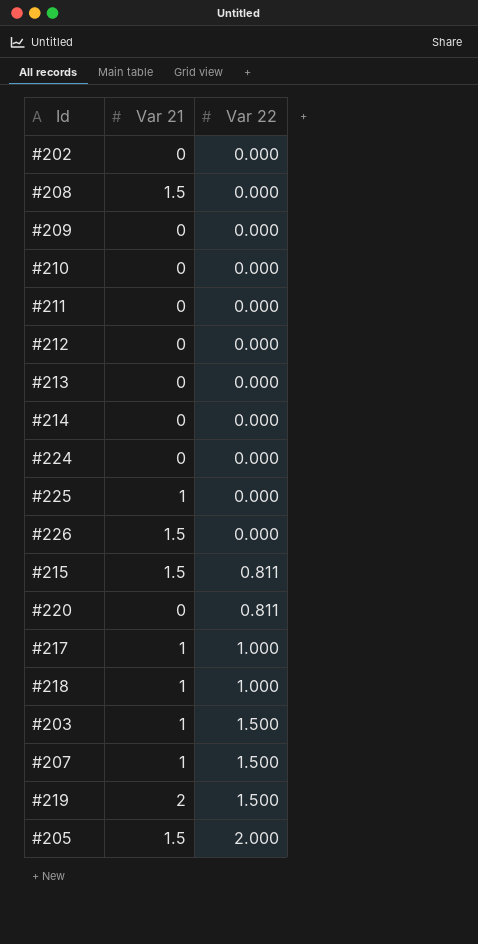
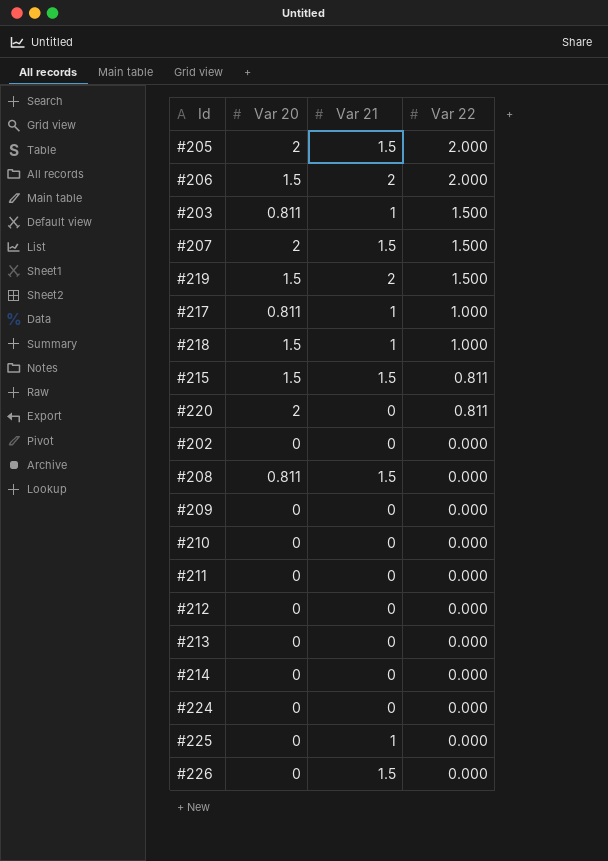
row order: Var 22 ascending -> Var 22 descending
column Var 20 | position: none -> 2
row #206: none -> 1.5 | 2 | 2.000
#207 | Var 21: 1 -> 1.5

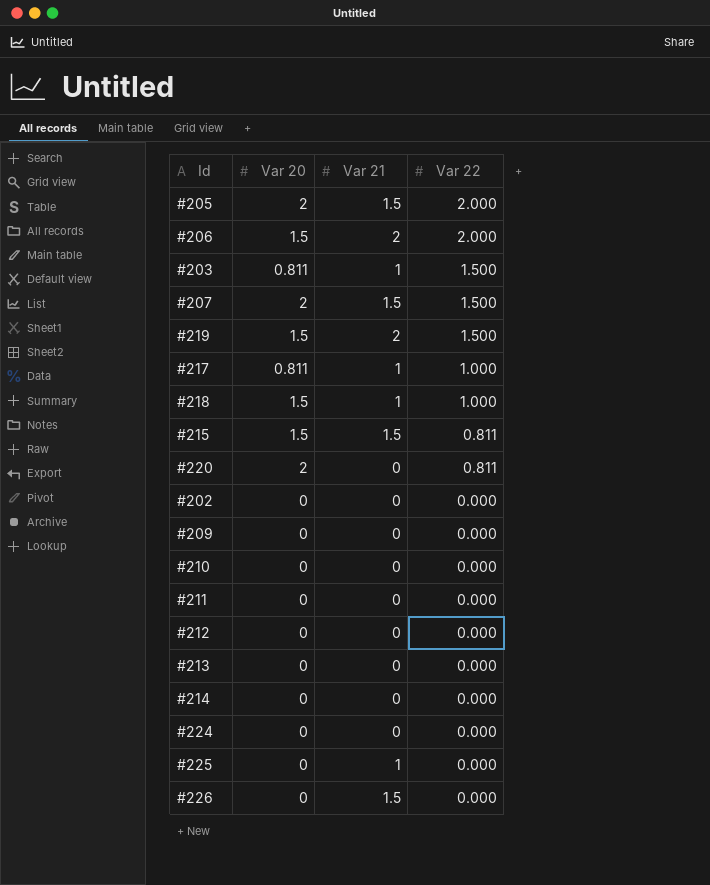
row #208: 0.811 | 1.5 | 0.000 -> none

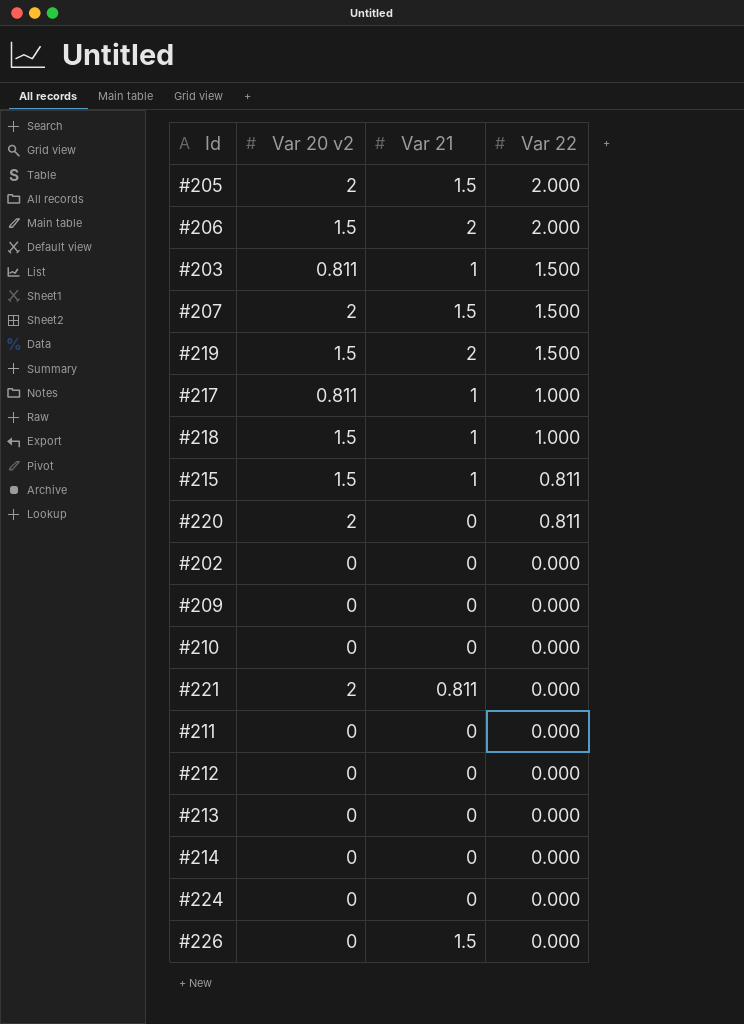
column name: Var 20 -> Var 20 v2
row #225: 0 | 1 | 0.000 -> none
#215 | Var 21: 1.5 -> 1
row #221: none -> 2 | 0.811 | 0.000

